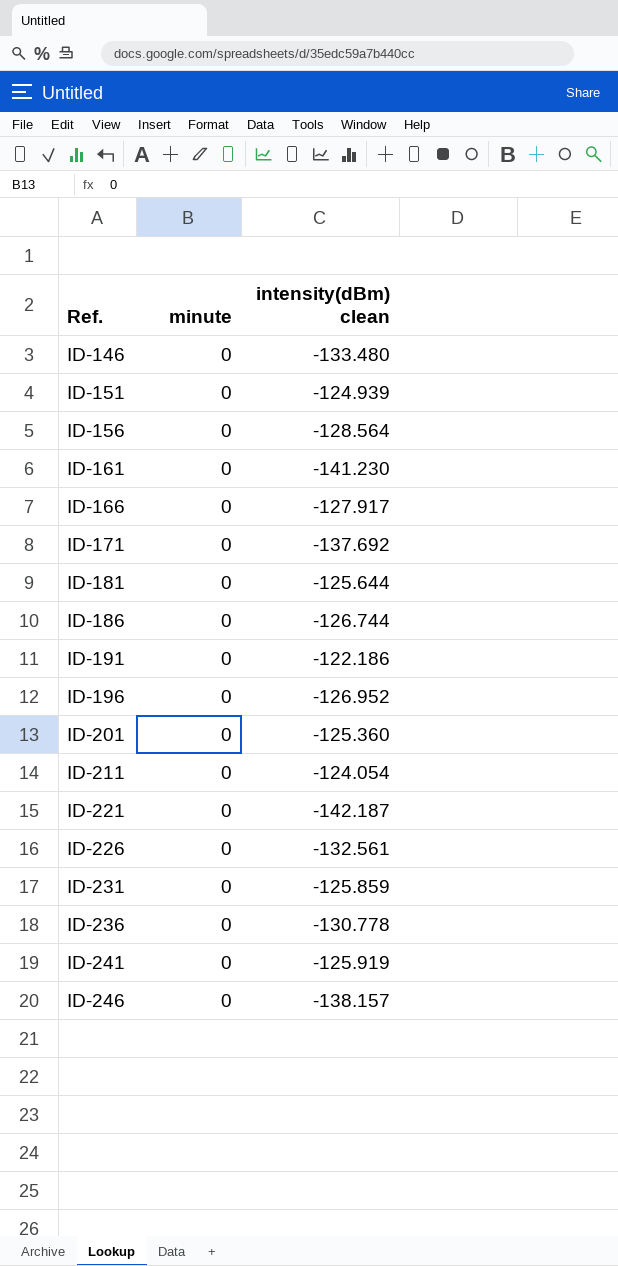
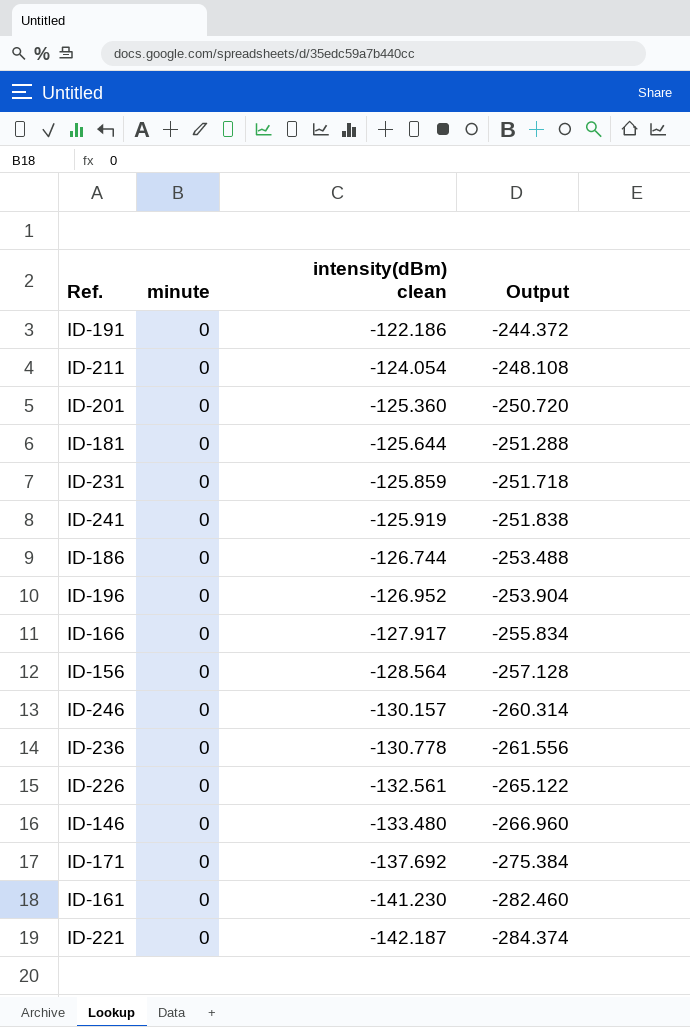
row order: Ref. ascending -> intensity(dBm) clean descending
column Output | formula: none -> [intensity(dBm) clean] * 2
row ID-151: 0 | -124.939 -> none
ID-246 | intensity(dBm) clean: -138.157 -> -130.157

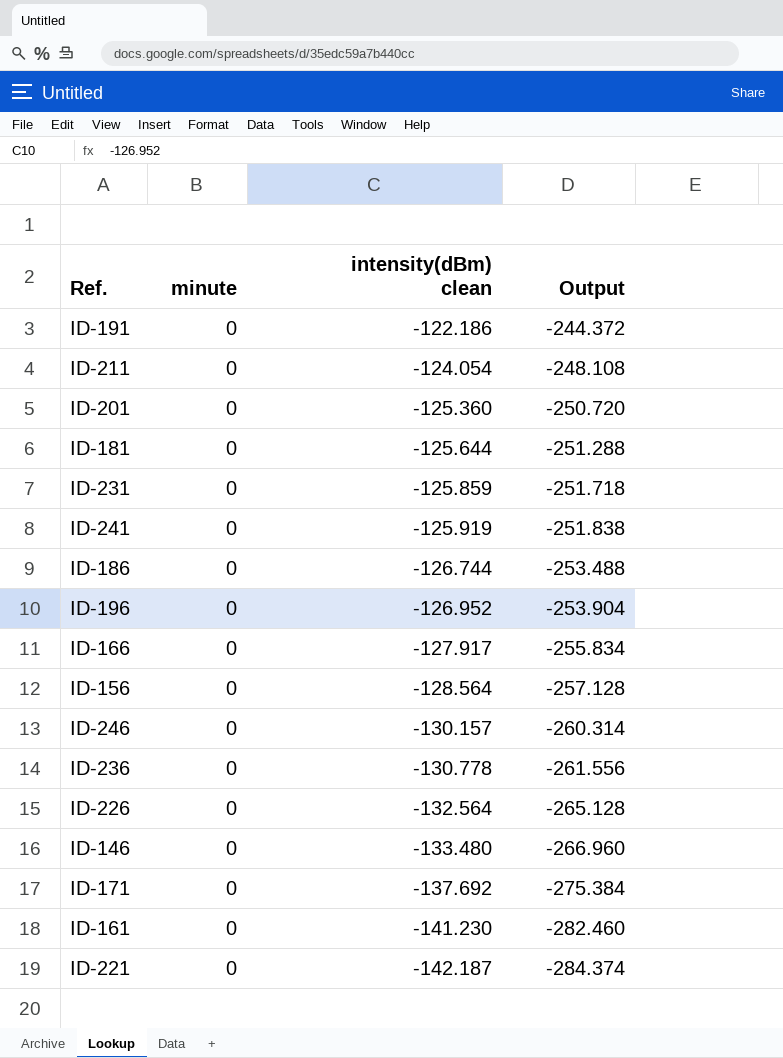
ID-226 | intensity(dBm) clean: -132.561 -> -132.564
ID-226 | Output: -265.122 -> -265.128

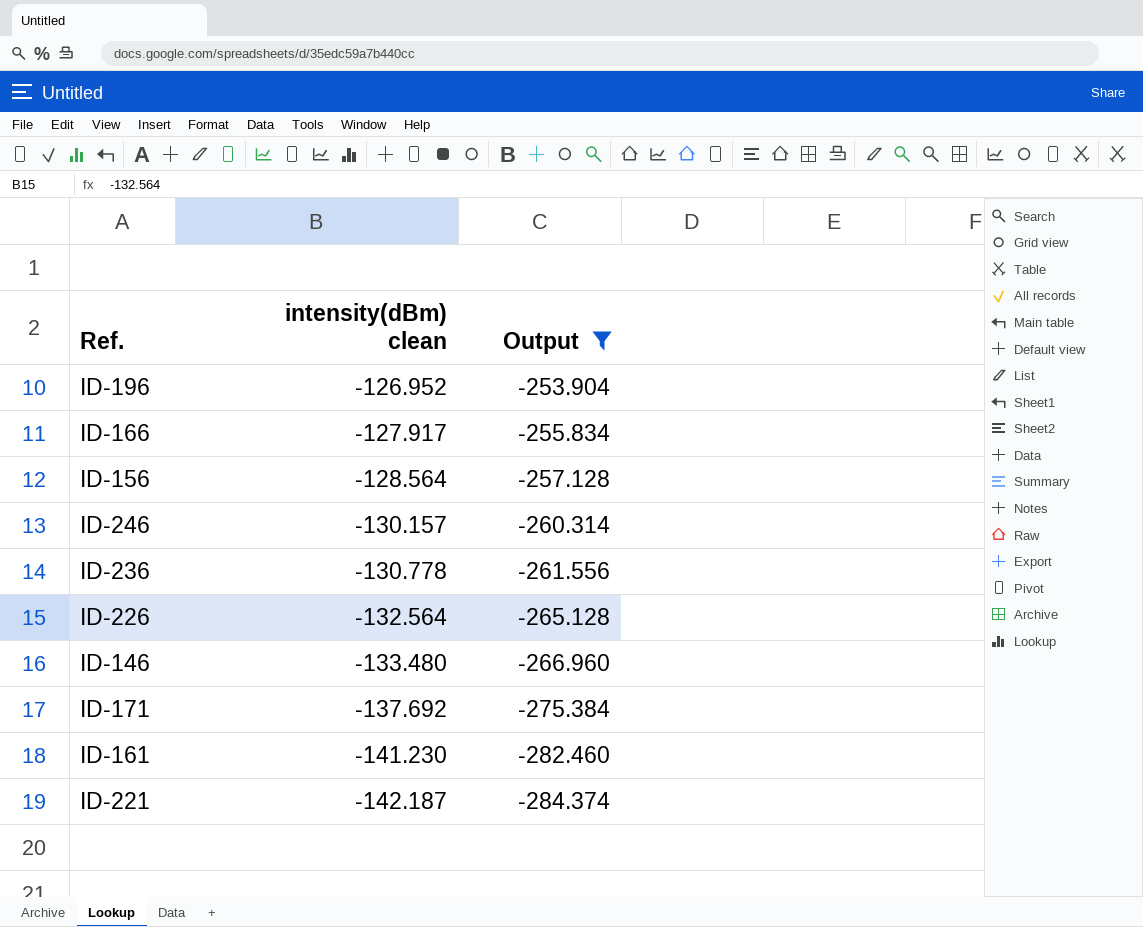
filter: none -> Output <= -253.904
column minute | position: 2 -> none

